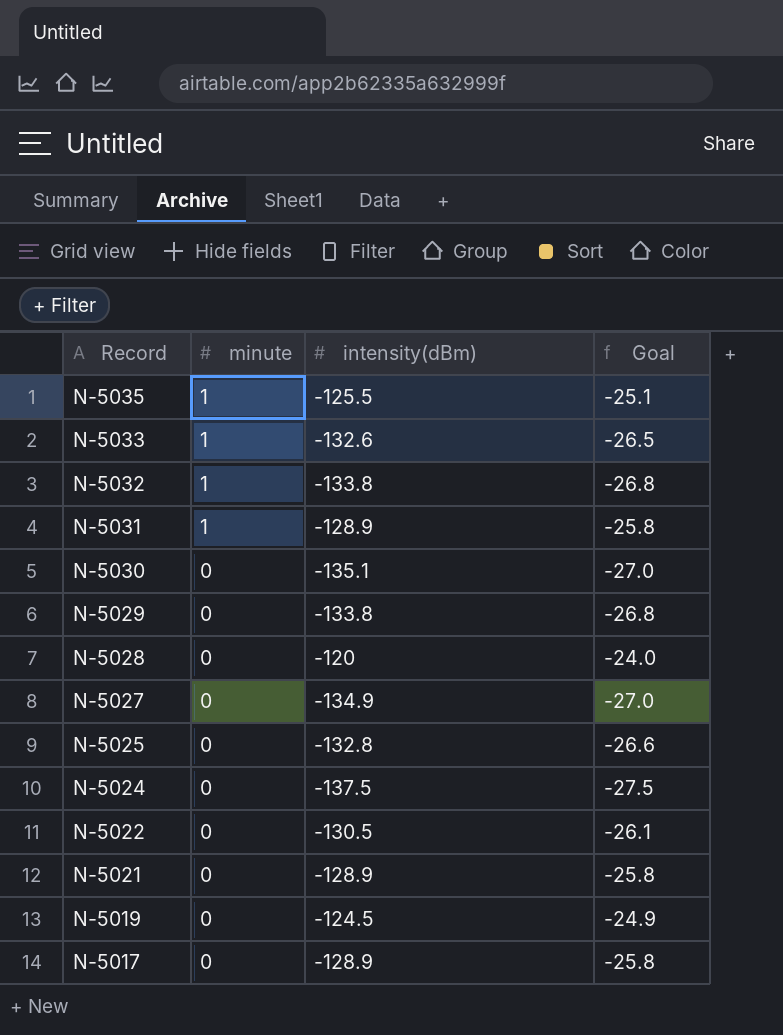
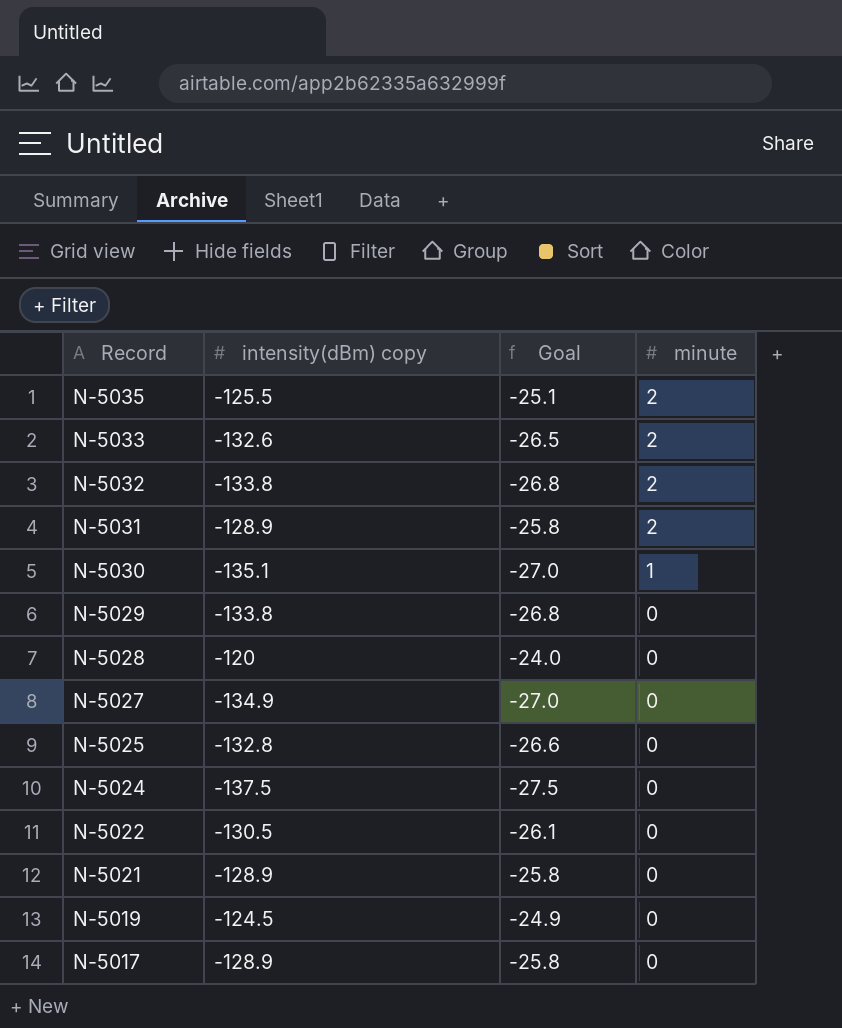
column name: intensity(dBm) -> intensity(dBm) copy
column minute | position: 2 -> 4
N-5035 | minute: 1 -> 2
N-5033 | minute: 1 -> 2
N-5032 | minute: 1 -> 2
N-5031 | minute: 1 -> 2
N-5030 | minute: 0 -> 1

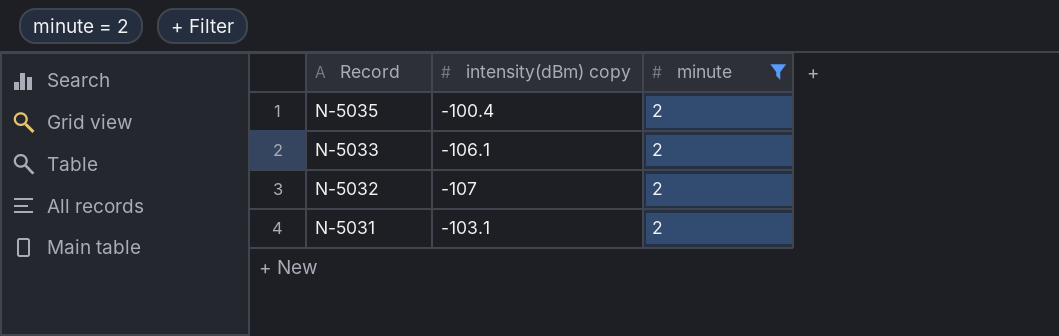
filter: none -> minute = 2
column Goal | formula: [intensity(dBm) copy] * 0.2 -> none
N-5035 | intensity(dBm) copy: -125.5 -> -100.4
N-5033 | intensity(dBm) copy: -132.6 -> -106.1
N-5032 | intensity(dBm) copy: -133.8 -> -107
N-5031 | intensity(dBm) copy: -128.9 -> -103.1

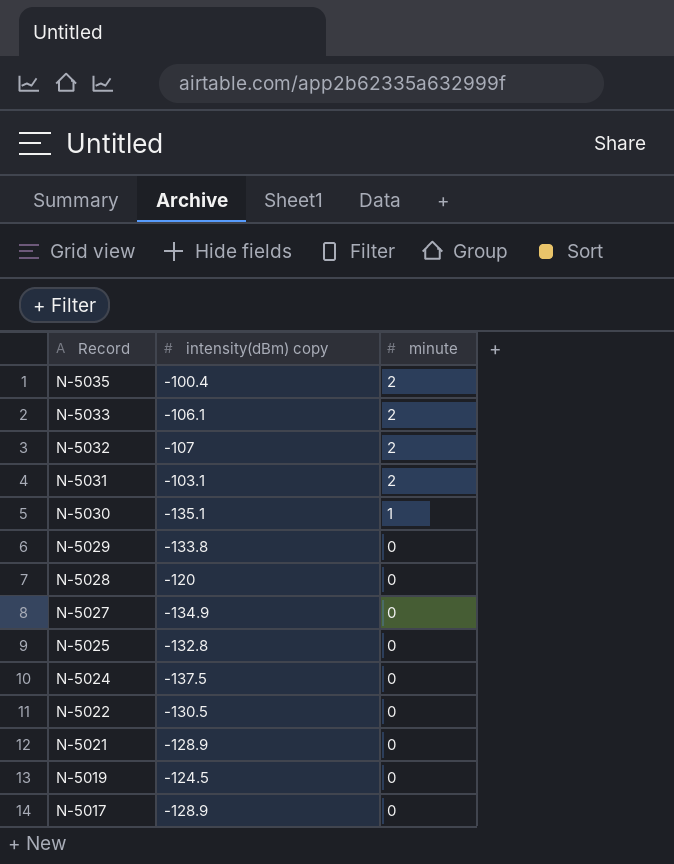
filter: minute = 2 -> none

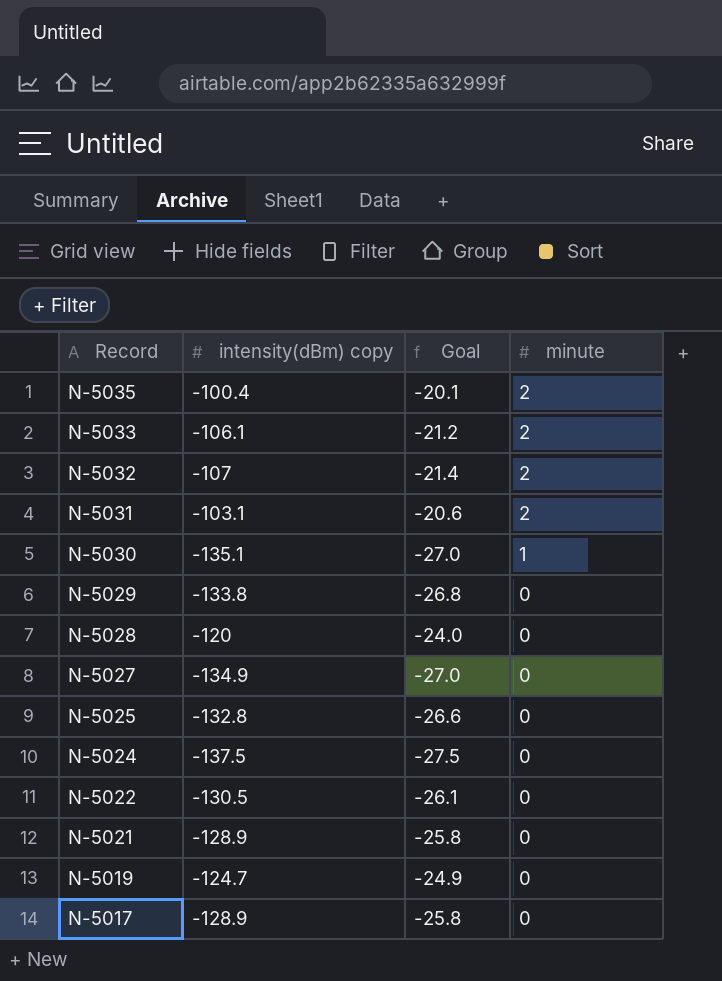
column Goal | formula: none -> [intensity(dBm) copy] * 0.2
N-5019 | intensity(dBm) copy: -124.5 -> -124.7

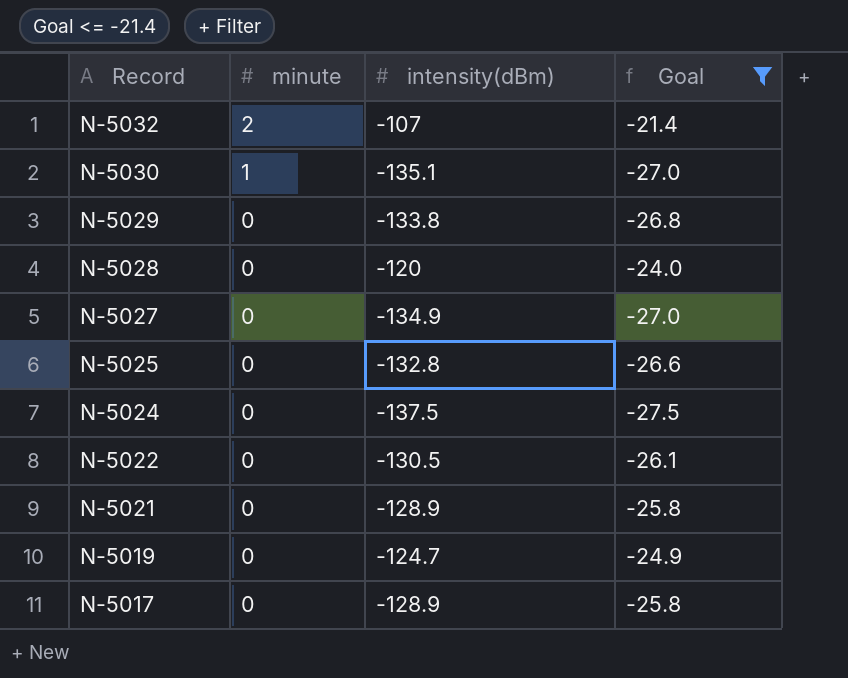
filter: none -> Goal <= -21.4
column minute | position: 4 -> 2
column name: intensity(dBm) copy -> intensity(dBm)

